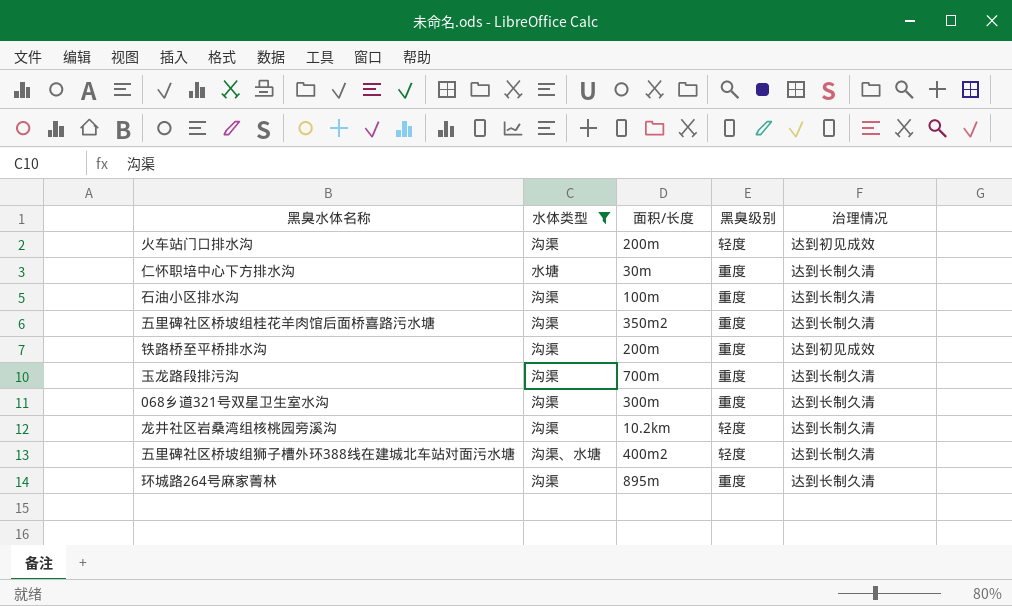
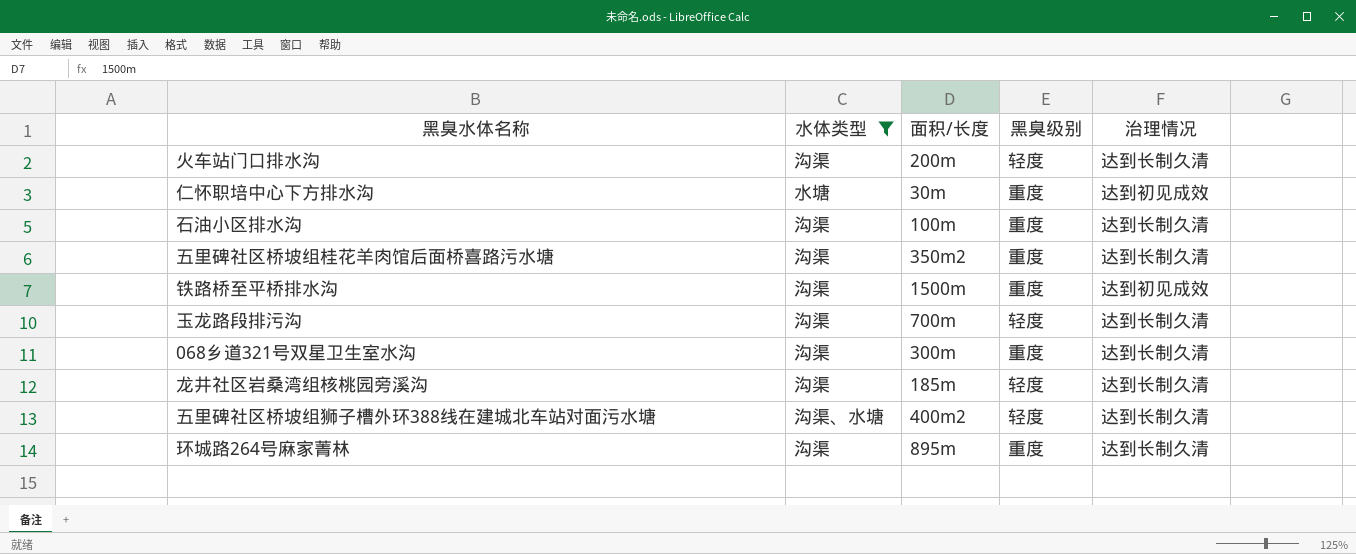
火车站门口排水沟 | 治理情况: 达到初见成效 -> 达到长制久清
仁怀职培中心下方排水沟 | 治理情况: 达到长制久清 -> 达到初见成效
铁路桥至平桥排水沟 | 面积/长度: 200m -> 1500m
玉龙路段排污沟 | 黑臭级别: 重度 -> 轻度
龙井社区岩桑湾组核桃园旁溪沟 | 面积/长度: 10.2km -> 185m

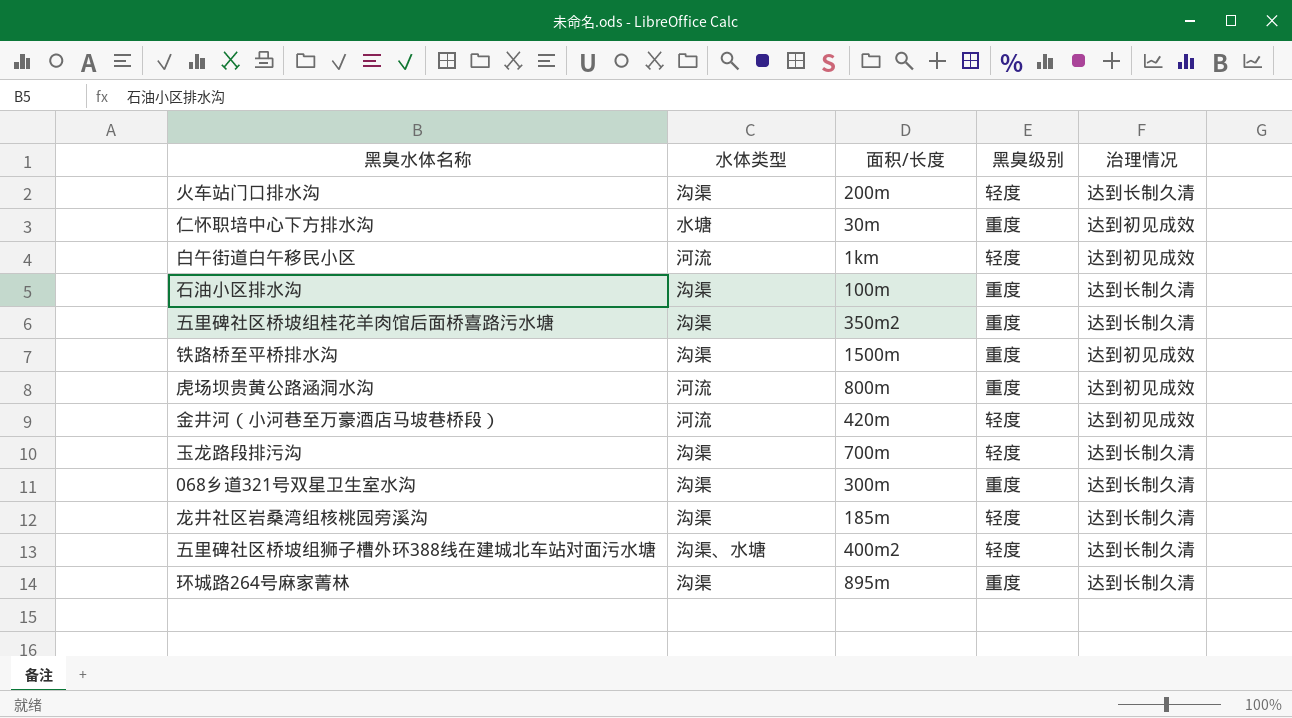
filter: 水体类型 != 河流 -> none

